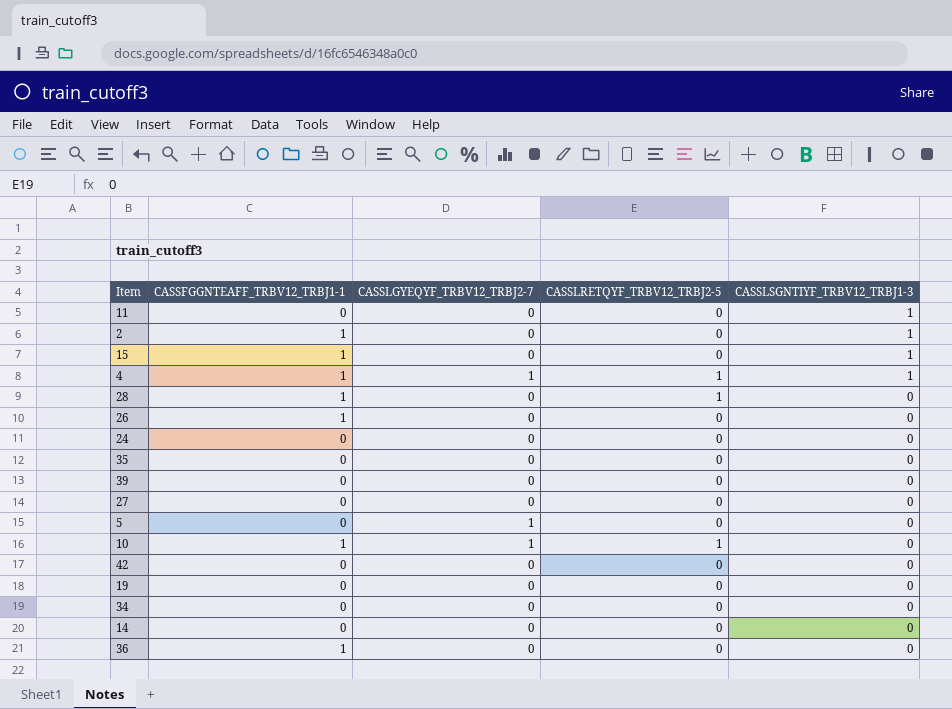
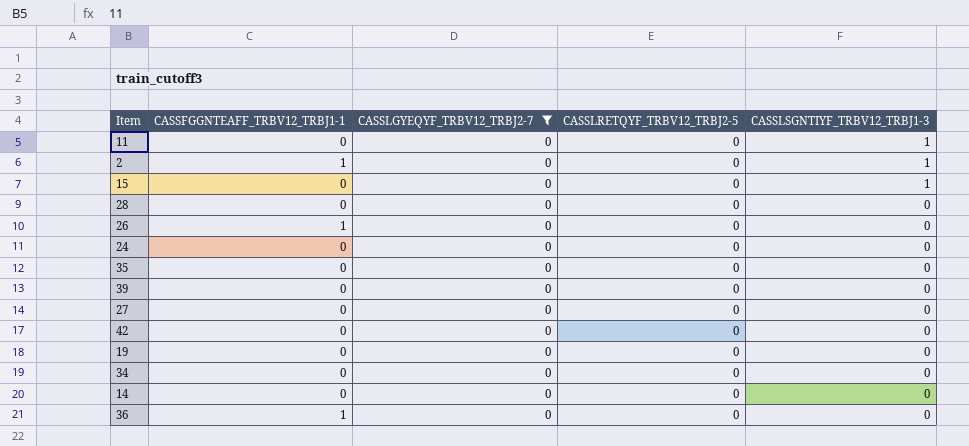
filter: none -> CASSLGYEQYF_TRBV12_TRBJ2-7 = 0
15 | CASSFGGNTEAFF_TRBV12_TRBJ1-1: 1 -> 0
28 | CASSFGGNTEAFF_TRBV12_TRBJ1-1: 1 -> 0
28 | CASSLRETQYF_TRBV12_TRBJ2-5: 1 -> 0

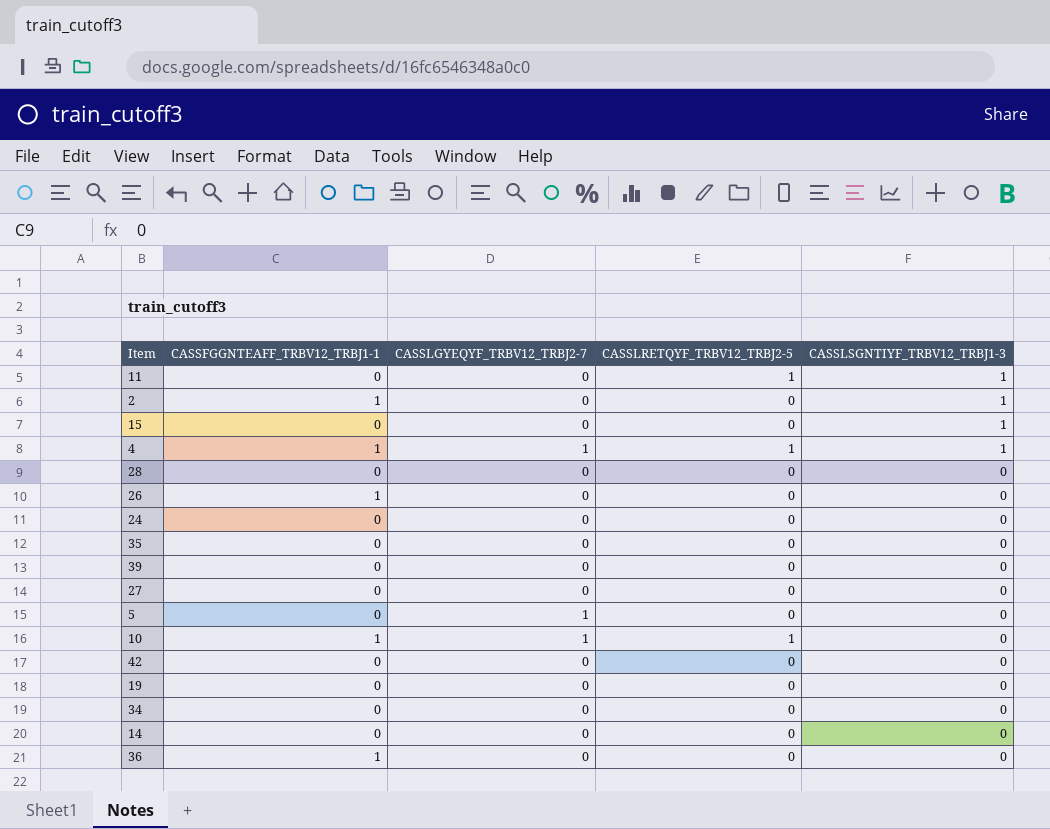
filter: CASSLGYEQYF_TRBV12_TRBJ2-7 = 0 -> none
11 | CASSLRETQYF_TRBV12_TRBJ2-5: 0 -> 1

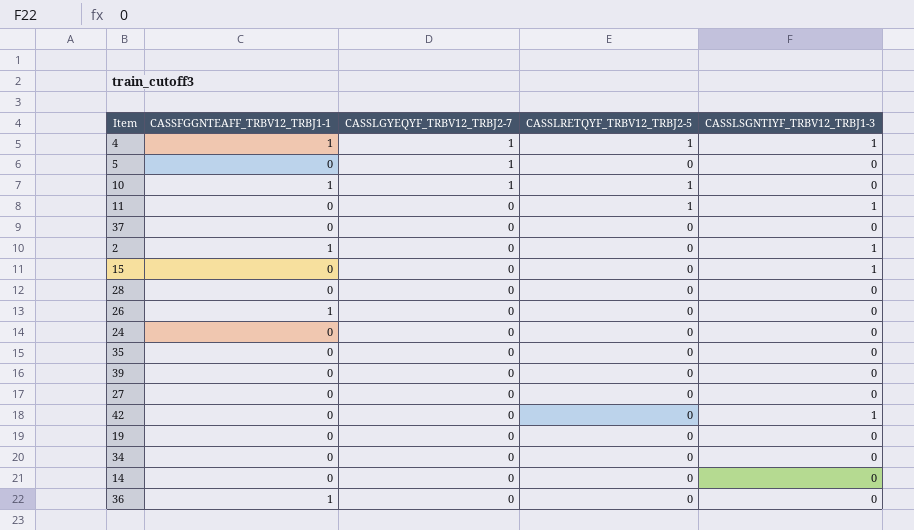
row order: CASSLSGNTIYF_TRBV12_TRBJ1-3 descending -> CASSLGYEQYF_TRBV12_TRBJ2-7 descending
row 37: none -> 0 | 0 | 0 | 0
42 | CASSLSGNTIYF_TRBV12_TRBJ1-3: 0 -> 1

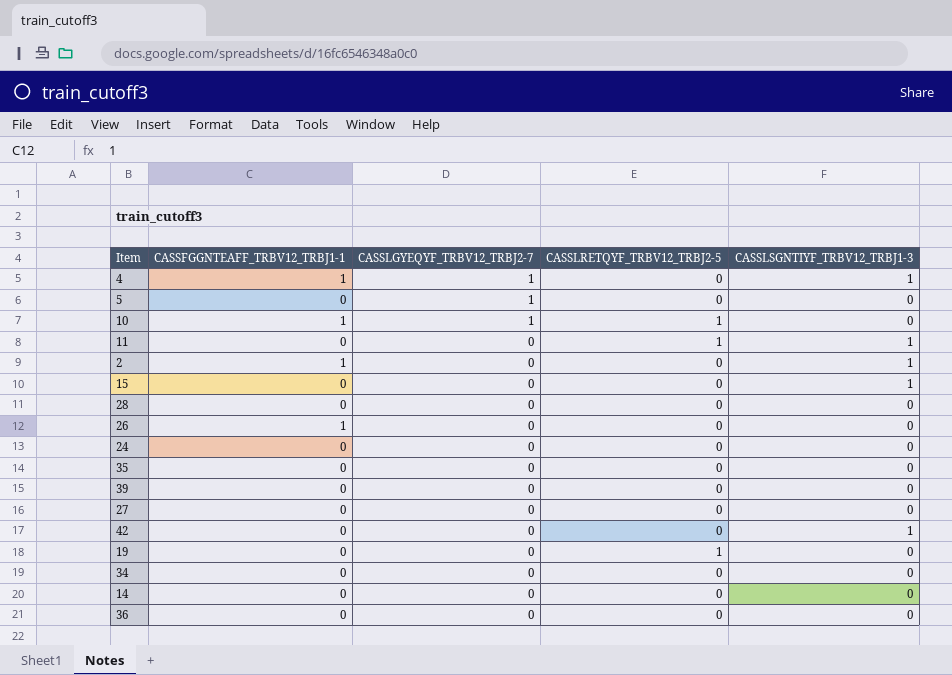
row 37: 0 | 0 | 0 | 0 -> none
4 | CASSLRETQYF_TRBV12_TRBJ2-5: 1 -> 0
19 | CASSLRETQYF_TRBV12_TRBJ2-5: 0 -> 1
36 | CASSFGGNTEAFF_TRBV12_TRBJ1-1: 1 -> 0

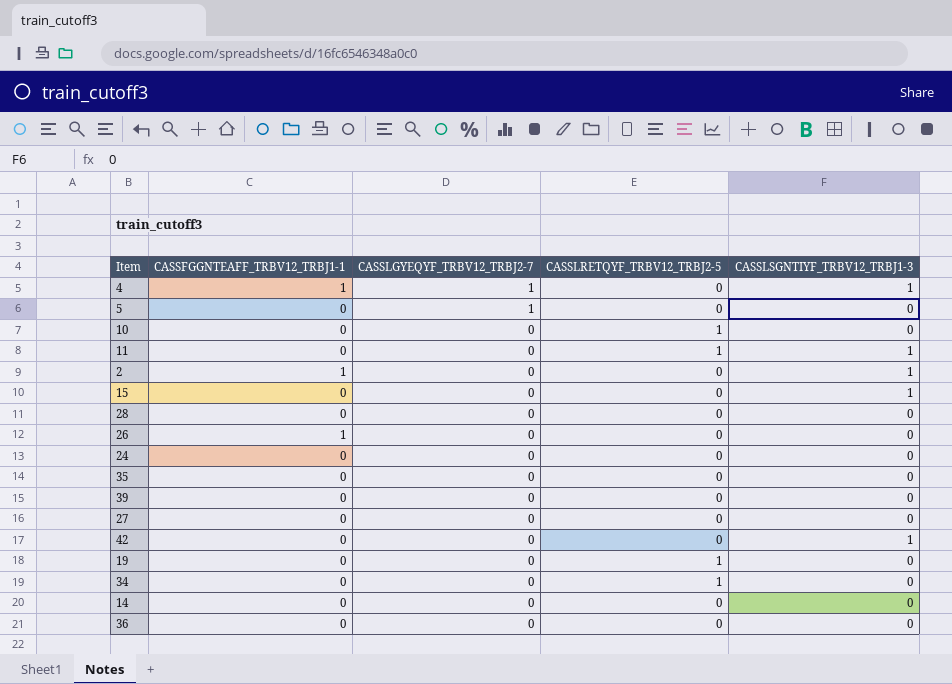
10 | CASSFGGNTEAFF_TRBV12_TRBJ1-1: 1 -> 0
10 | CASSLGYEQYF_TRBV12_TRBJ2-7: 1 -> 0
34 | CASSLRETQYF_TRBV12_TRBJ2-5: 0 -> 1

